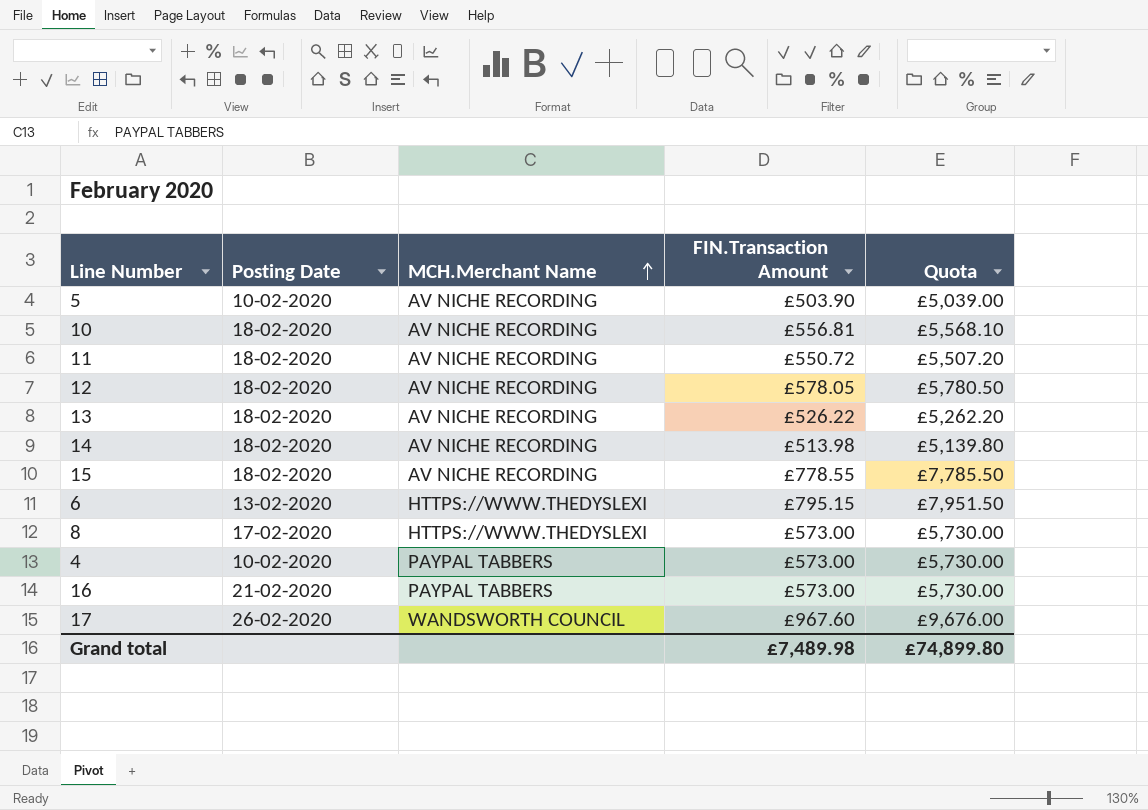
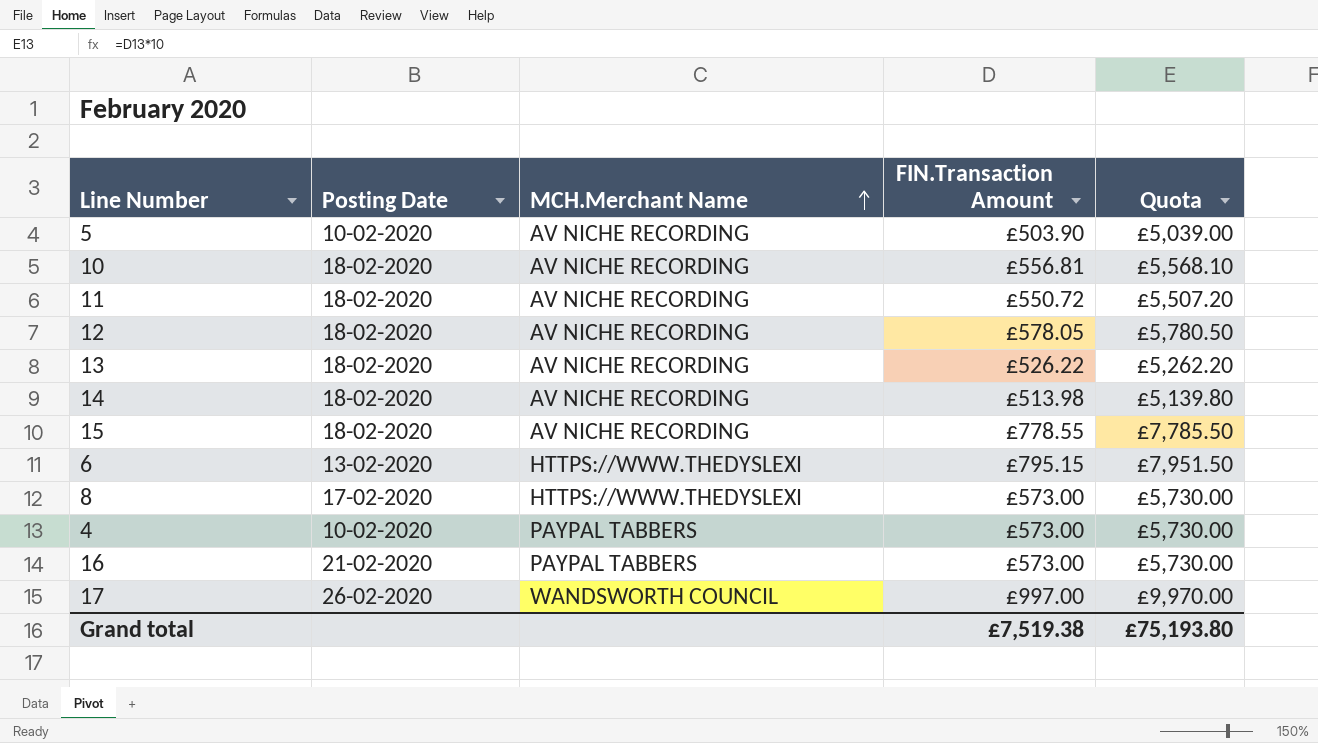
17 | FIN.Transaction Amount: £967.60 -> £997.00
17 | Quota: £9,676.00 -> £9,970.00
Grand total | FIN.Transaction Amount: £7,489.98 -> £7,519.38
Grand total | Quota: £74,899.80 -> £75,193.80

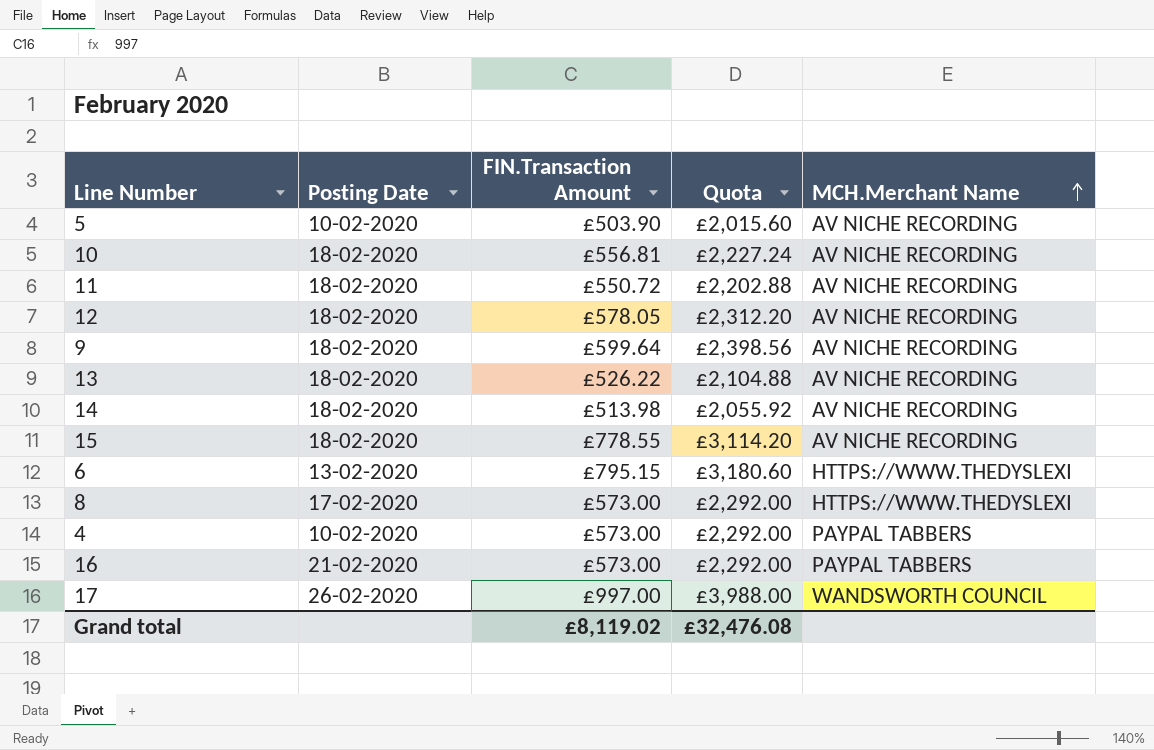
column Quota | formula: [FIN.Transaction Amount] * 10 -> [FIN.Transaction Amount] * 4
column MCH.Merchant Name | position: 3 -> 5
row 9: none -> 18-02-2020 | £599.64 | £2,398.56 | AV NICHE RECORDING
Grand total | FIN.Transaction Amount: £7,519.38 -> £8,119.02
Grand total | Quota: £75,193.80 -> £32,476.08

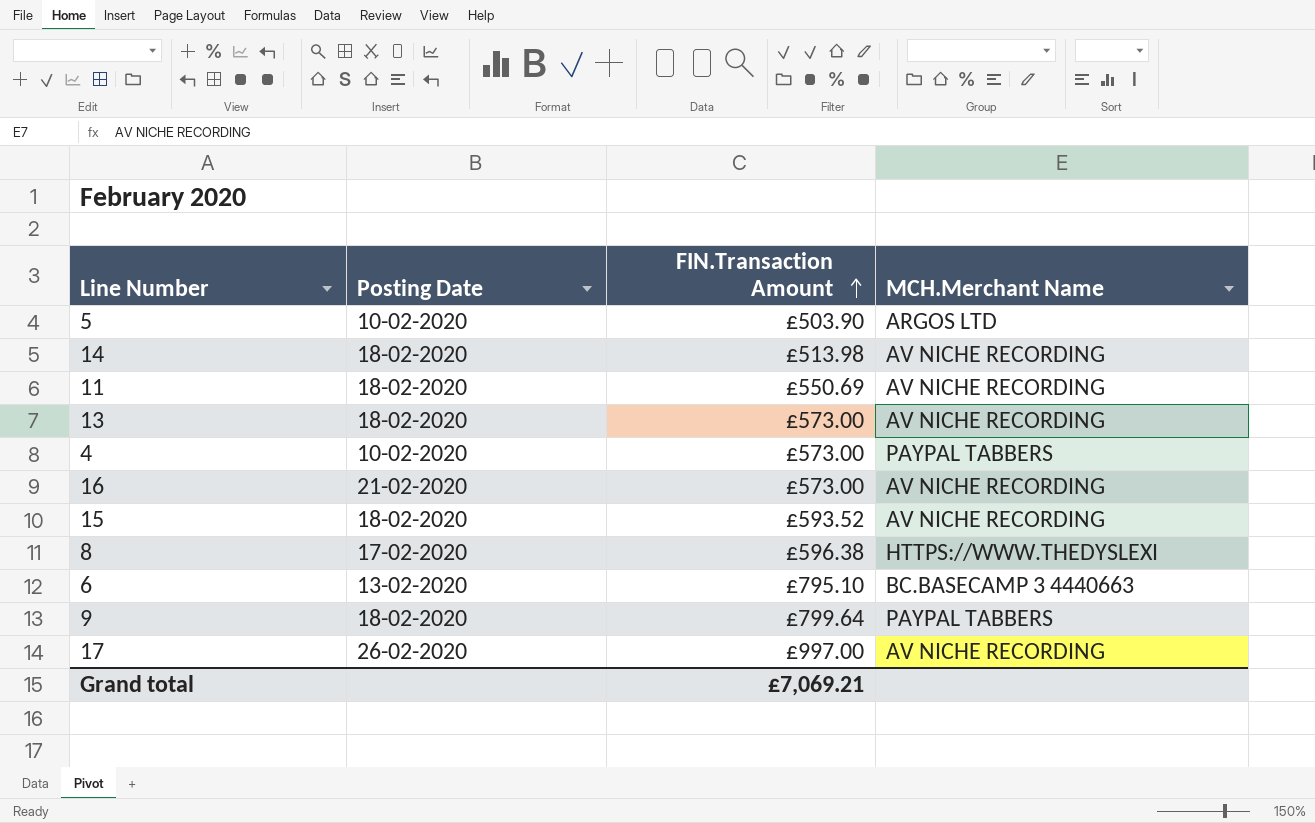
row order: MCH.Merchant Name ascending -> FIN.Transaction Amount ascending
column Quota | formula: [FIN.Transaction Amount] * 4 -> none
row 10: 18-02-2020 | £556.81 | £2,227.24 | AV NICHE RECORDING -> none
row 12: 18-02-2020 | £578.05 | £2,312.20 | AV NICHE RECORDING -> none
5 | MCH.Merchant Name: AV NICHE RECORDING -> ARGOS LTD
11 | FIN.Transaction Amount: £550.72 -> £550.69
13 | FIN.Transaction Amount: £526.22 -> £573.00
16 | MCH.Merchant Name: PAYPAL TABBERS -> AV NICHE RECORDING
15 | FIN.Transaction Amount: £778.55 -> £593.52
8 | FIN.Transaction Amount: £573.00 -> £596.38
6 | FIN.Transaction Amount: £795.15 -> £795.10
6 | MCH.Merchant Name: HTTPS://WWW.THEDYSLEXI -> BC.BASECAMP 3 4440663
9 | FIN.Transaction Amount: £599.64 -> £799.64
9 | MCH.Merchant Name: AV NICHE RECORDING -> PAYPAL TABBERS
17 | MCH.Merchant Name: WANDSWORTH COUNCIL -> AV NICHE RECORDING
Grand total | FIN.Transaction Amount: £8,119.02 -> £7,069.21

